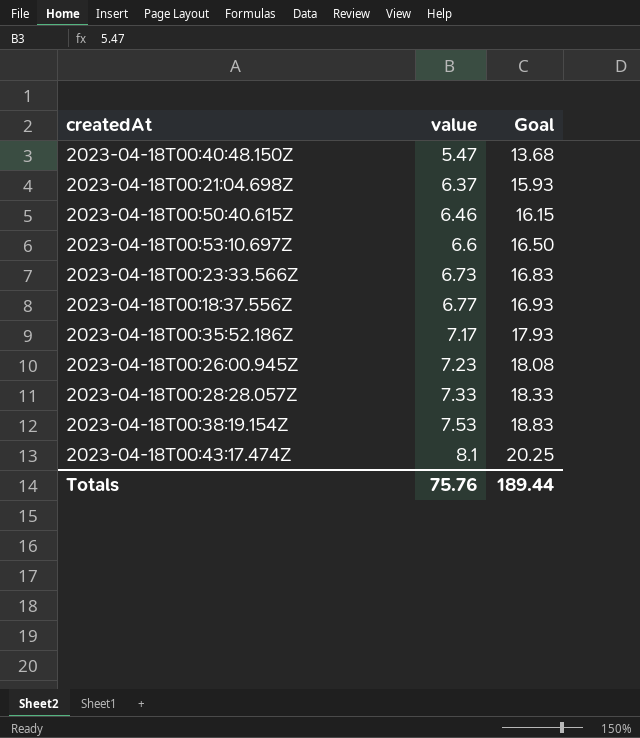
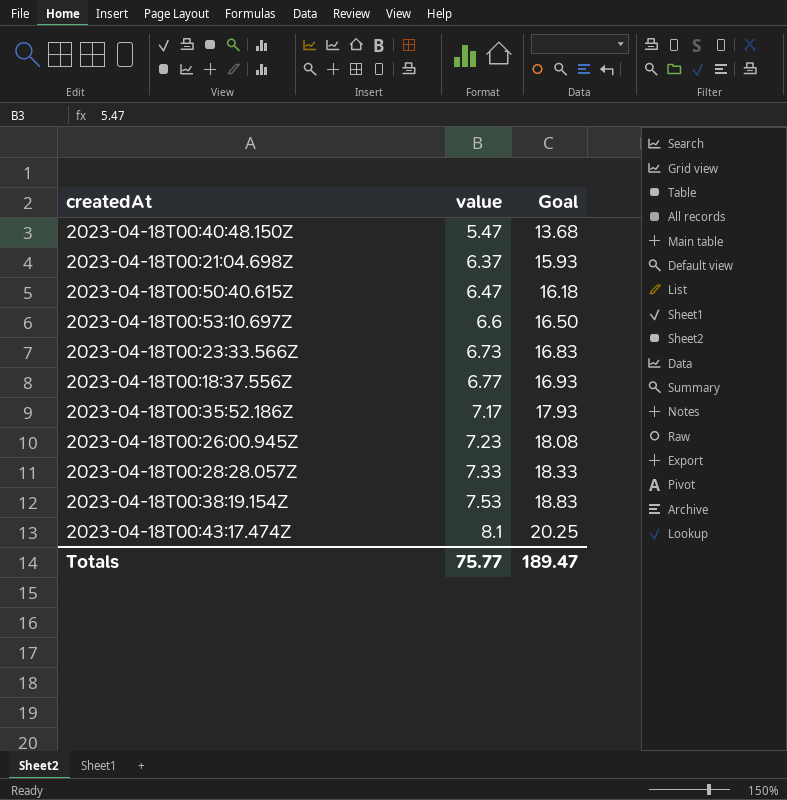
2023-04-18T00:50:40.615Z | value: 6.46 -> 6.47
2023-04-18T00:50:40.615Z | Goal: 16.15 -> 16.18
Totals | value: 75.76 -> 75.77
Totals | Goal: 189.44 -> 189.47

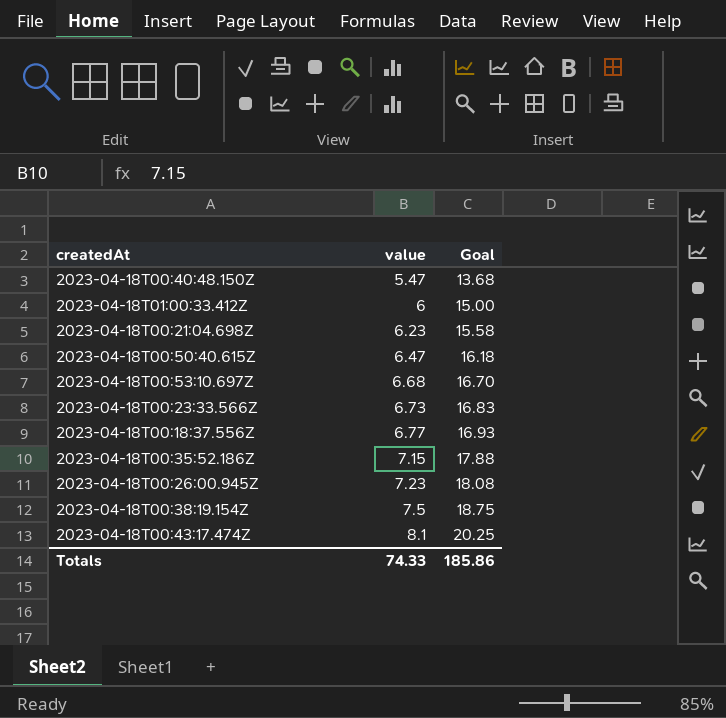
row 2023-04-18T00:28:28.057Z: 7.33 | 18.33 -> none
row 2023-04-18T01:00:33.412Z: none -> 6 | 15.00
2023-04-18T00:21:04.698Z | value: 6.37 -> 6.23
2023-04-18T00:21:04.698Z | Goal: 15.93 -> 15.58
2023-04-18T00:53:10.697Z | value: 6.6 -> 6.68
2023-04-18T00:53:10.697Z | Goal: 16.50 -> 16.70
2023-04-18T00:35:52.186Z | value: 7.17 -> 7.15
2023-04-18T00:35:52.186Z | Goal: 17.93 -> 17.88
2023-04-18T00:38:19.154Z | value: 7.53 -> 7.5
2023-04-18T00:38:19.154Z | Goal: 18.83 -> 18.75
Totals | value: 75.77 -> 74.33
Totals | Goal: 189.47 -> 185.86

